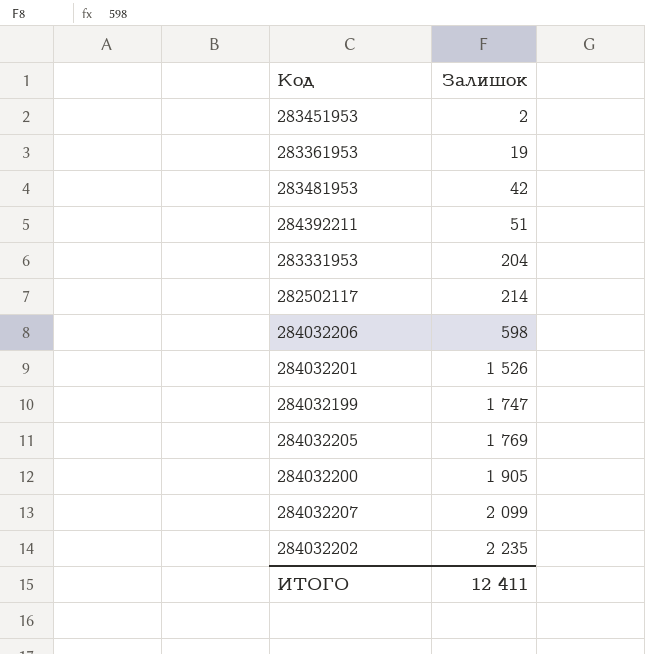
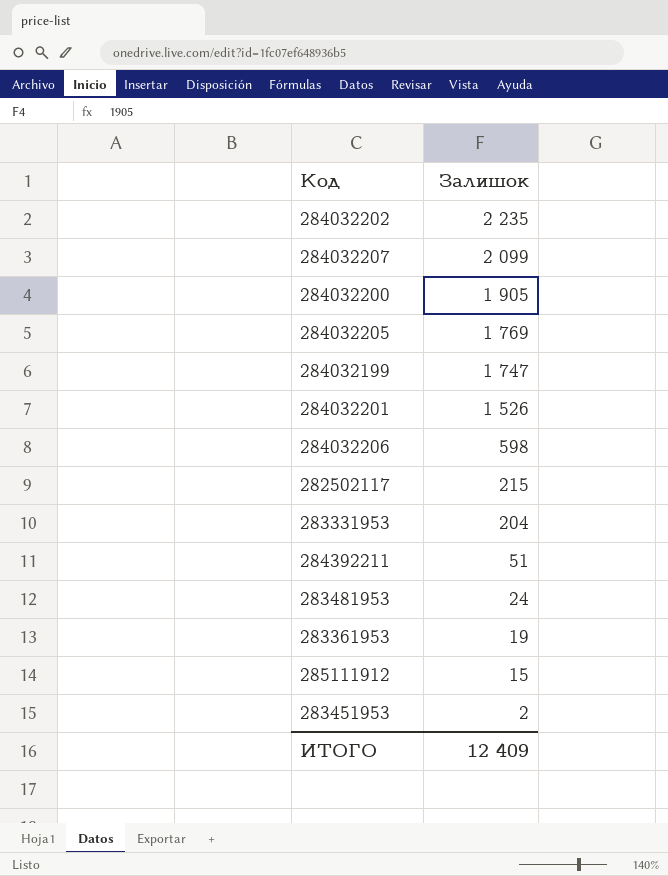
row order: Залишок ascending -> Залишок descending
282502117 | Залишок: 214 -> 215
283481953 | Залишок: 42 -> 24
row 285111912: none -> 15
ИТОГО | Залишок: 12 411 -> 12 409

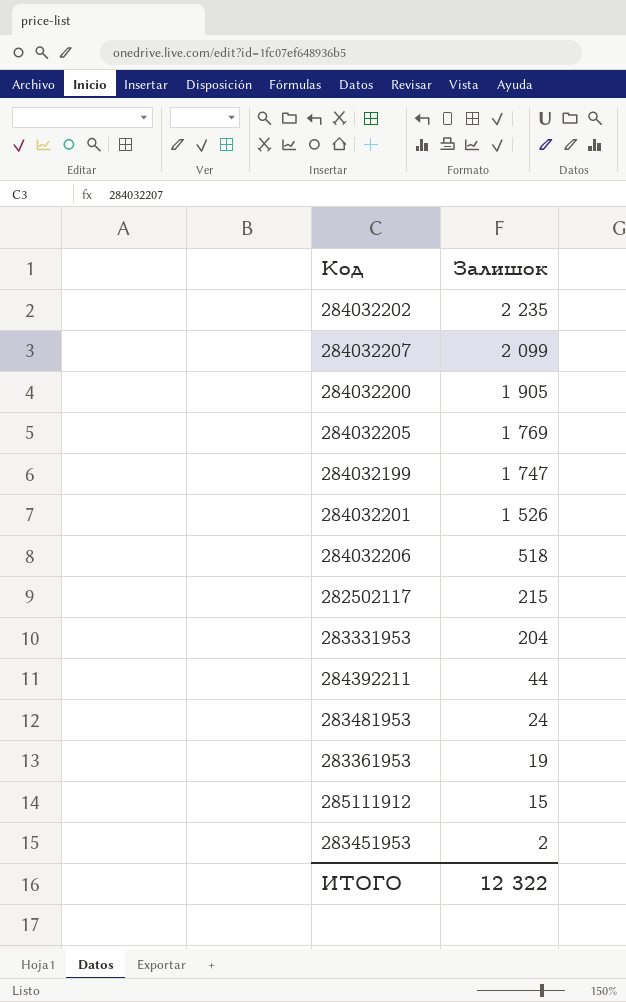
284032206 | Залишок: 598 -> 518
284392211 | Залишок: 51 -> 44
ИТОГО | Залишок: 12 409 -> 12 322

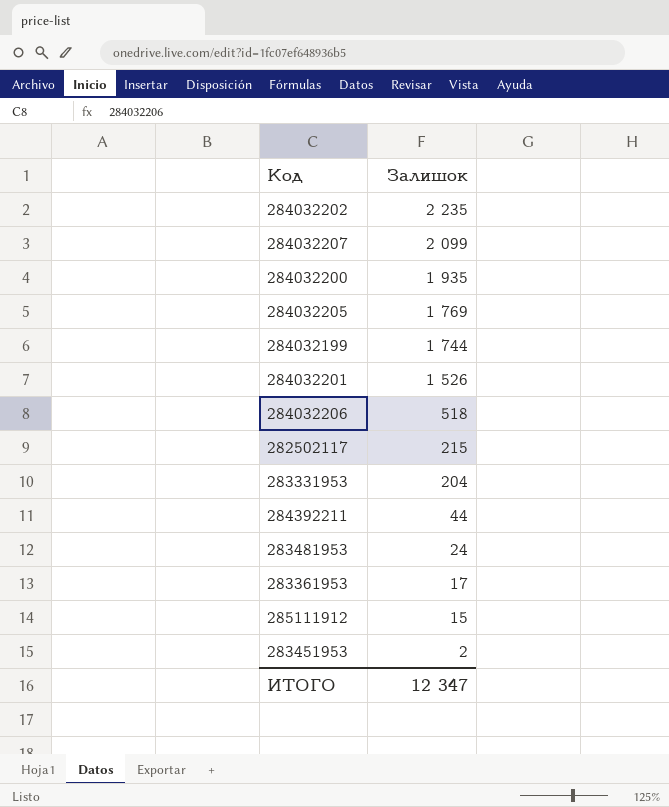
284032200 | Залишок: 1 905 -> 1 935
284032199 | Залишок: 1 747 -> 1 744
283361953 | Залишок: 19 -> 17
ИТОГО | Залишок: 12 322 -> 12 347

